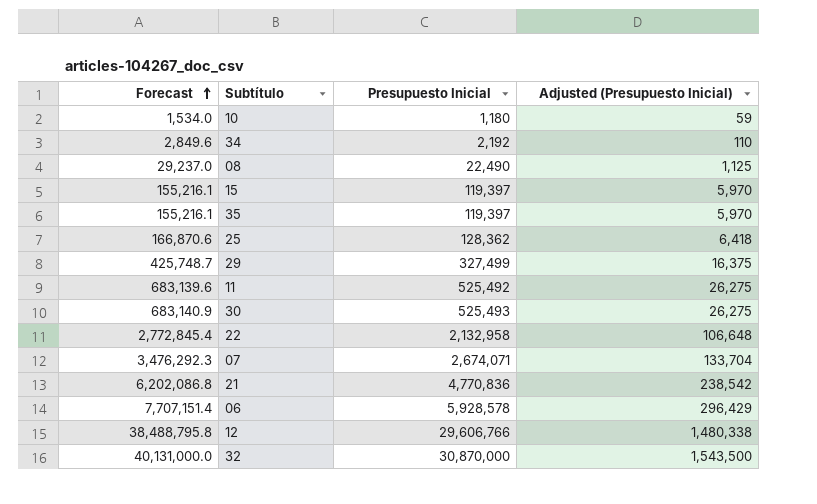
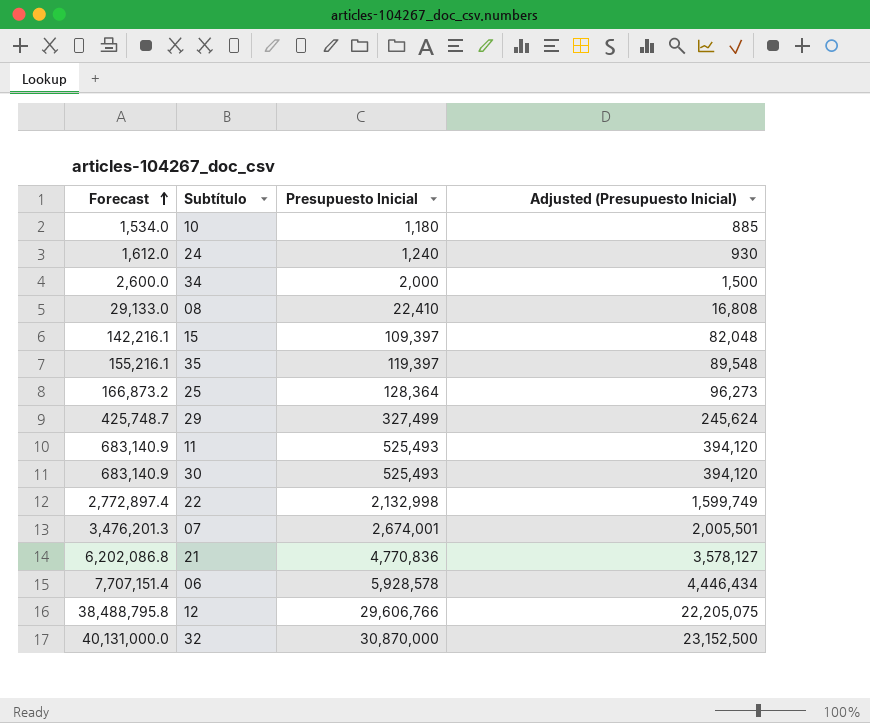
column Adjusted (Presupuesto Inicial) | formula: [Presupuesto Inicial] * 0.05 -> [Presupuesto Inicial] * 0.75
row 24: none -> 1,612.0 | 1,240 | 930
34 | Forecast: 2,849.6 -> 2,600.0
34 | Presupuesto Inicial: 2,192 -> 2,000
08 | Forecast: 29,237.0 -> 29,133.0
08 | Presupuesto Inicial: 22,490 -> 22,410
15 | Forecast: 155,216.1 -> 142,216.1
15 | Presupuesto Inicial: 119,397 -> 109,397
25 | Forecast: 166,870.6 -> 166,873.2
25 | Presupuesto Inicial: 128,362 -> 128,364
11 | Forecast: 683,139.6 -> 683,140.9
11 | Presupuesto Inicial: 525,492 -> 525,493
22 | Forecast: 2,772,845.4 -> 2,772,897.4
22 | Presupuesto Inicial: 2,132,958 -> 2,132,998
07 | Forecast: 3,476,292.3 -> 3,476,201.3
07 | Presupuesto Inicial: 2,674,071 -> 2,674,001

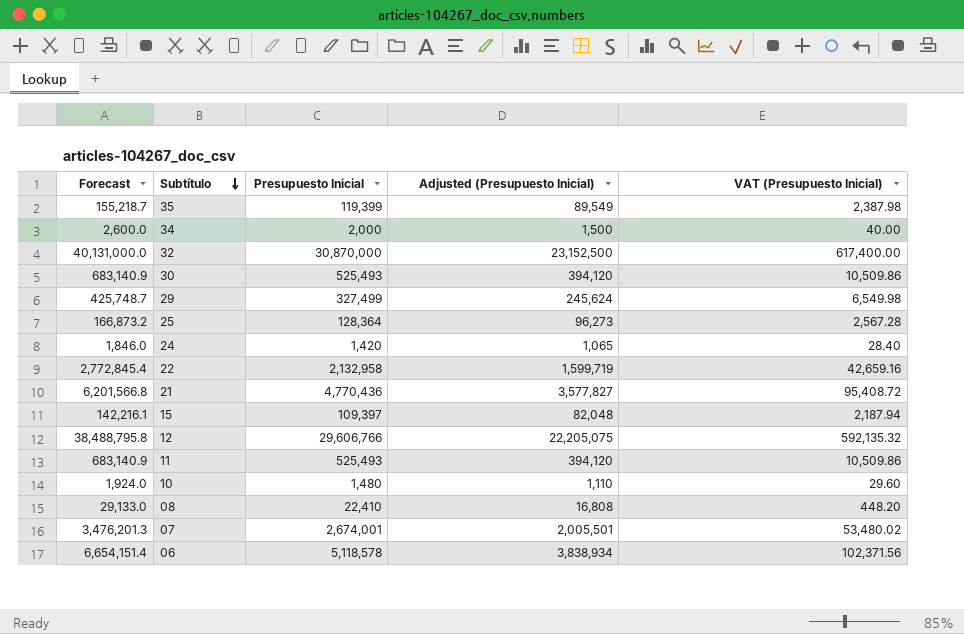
row order: Forecast ascending -> Subtítulo descending
column VAT (Presupuesto Inicial) | formula: none -> [Presupuesto Inicial] * 0.02
35 | Forecast: 155,216.1 -> 155,218.7
35 | Presupuesto Inicial: 119,397 -> 119,399
35 | Adjusted (Presupuesto Inicial): 89,548 -> 89,549
24 | Forecast: 1,612.0 -> 1,846.0
24 | Presupuesto Inicial: 1,240 -> 1,420
24 | Adjusted (Presupuesto Inicial): 930 -> 1,065
22 | Forecast: 2,772,897.4 -> 2,772,845.4
22 | Presupuesto Inicial: 2,132,998 -> 2,132,958
22 | Adjusted (Presupuesto Inicial): 1,599,749 -> 1,599,719
21 | Forecast: 6,202,086.8 -> 6,201,566.8
21 | Presupuesto Inicial: 4,770,836 -> 4,770,436
21 | Adjusted (Presupuesto Inicial): 3,578,127 -> 3,577,827
10 | Forecast: 1,534.0 -> 1,924.0
10 | Presupuesto Inicial: 1,180 -> 1,480
10 | Adjusted (Presupuesto Inicial): 885 -> 1,110
06 | Forecast: 7,707,151.4 -> 6,654,151.4
06 | Presupuesto Inicial: 5,928,578 -> 5,118,578
06 | Adjusted (Presupuesto Inicial): 4,446,434 -> 3,838,934

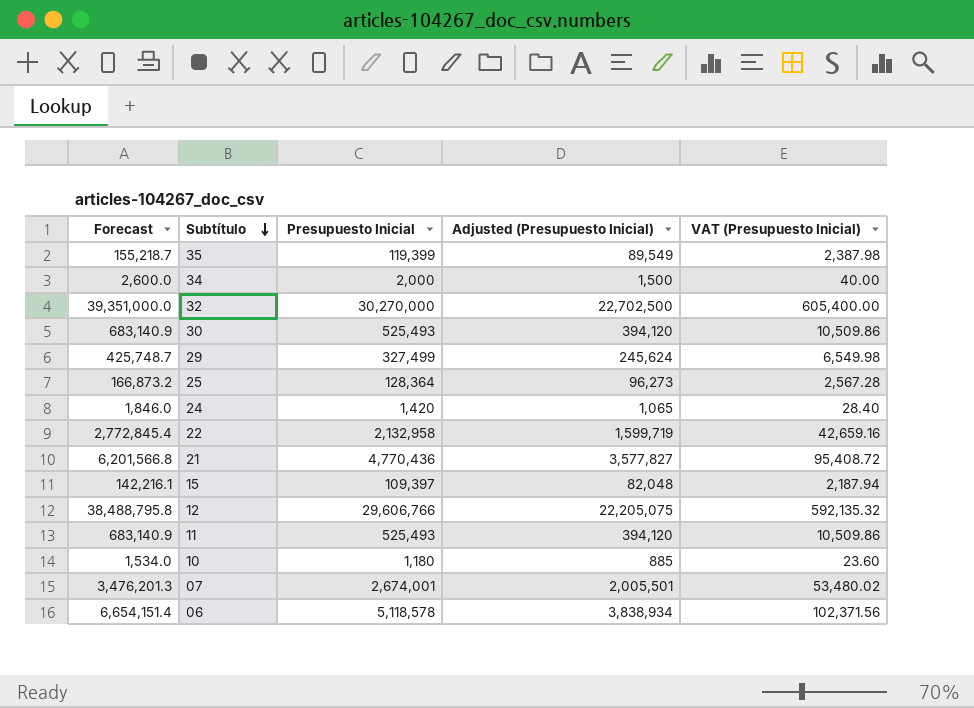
row 08: 29,133.0 | 22,410 | 16,808 | 448.20 -> none
32 | Forecast: 40,131,000.0 -> 39,351,000.0
32 | Presupuesto Inicial: 30,870,000 -> 30,270,000
32 | Adjusted (Presupuesto Inicial): 23,152,500 -> 22,702,500
32 | VAT (Presupuesto Inicial): 617,400.00 -> 605,400.00
10 | Forecast: 1,924.0 -> 1,534.0
10 | Presupuesto Inicial: 1,480 -> 1,180
10 | Adjusted (Presupuesto Inicial): 1,110 -> 885
10 | VAT (Presupuesto Inicial): 29.60 -> 23.60

